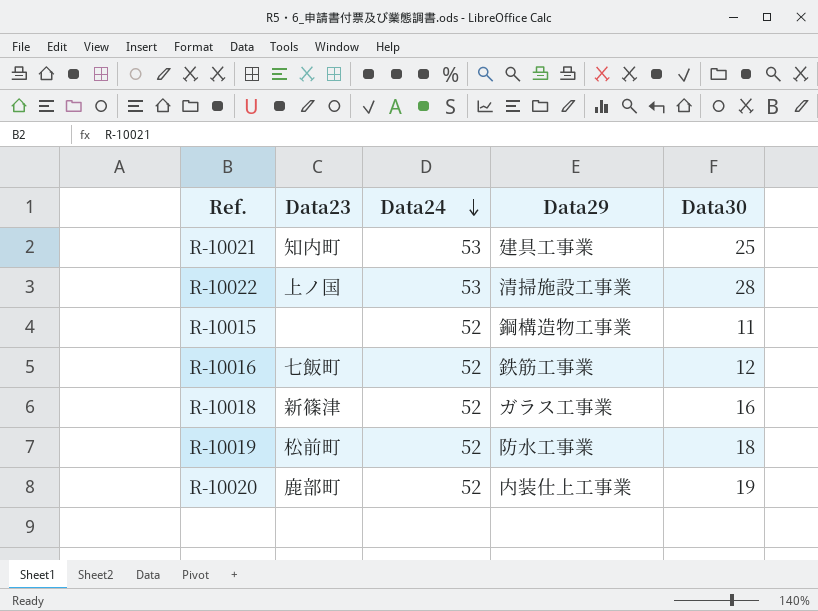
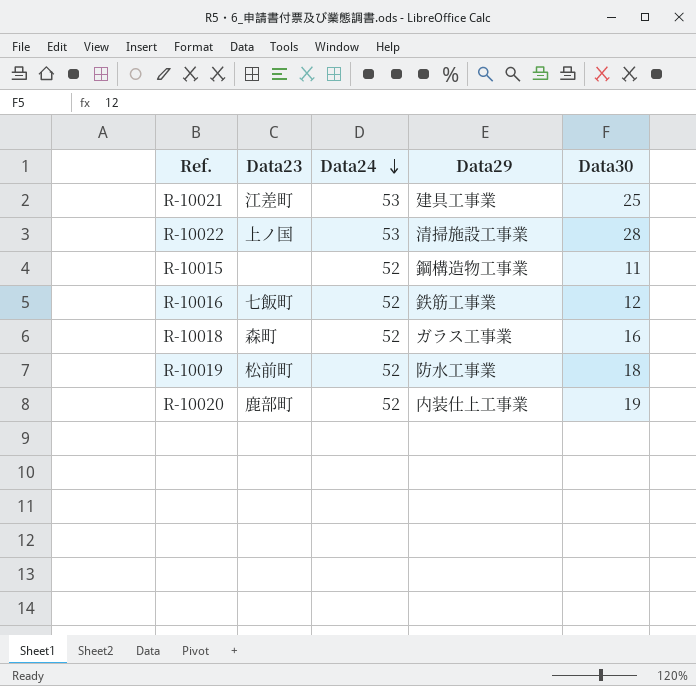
R-10021 | Data23: 知内町 -> 江差町
R-10018 | Data23: 新篠津 -> 森町

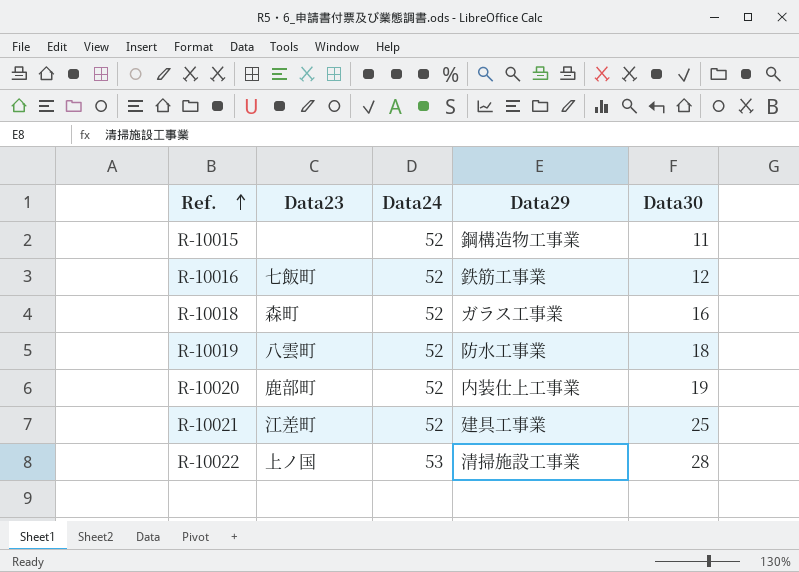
row order: Data24 descending -> Ref. ascending
R-10019 | Data23: 松前町 -> 八雲町
R-10021 | Data24: 53 -> 52

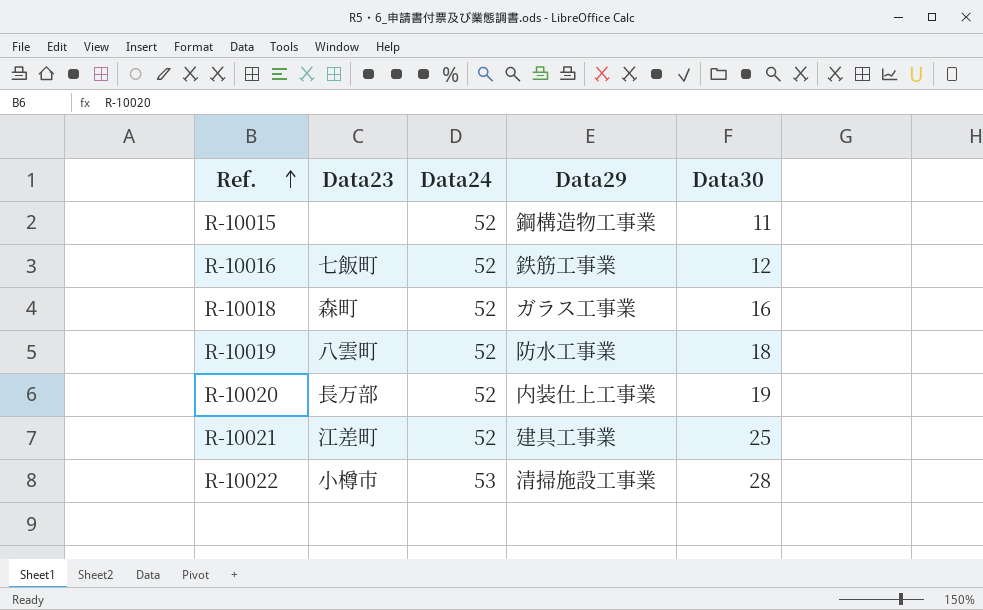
R-10020 | Data23: 鹿部町 -> 長万部
R-10022 | Data23: 上ノ国 -> 小樽市

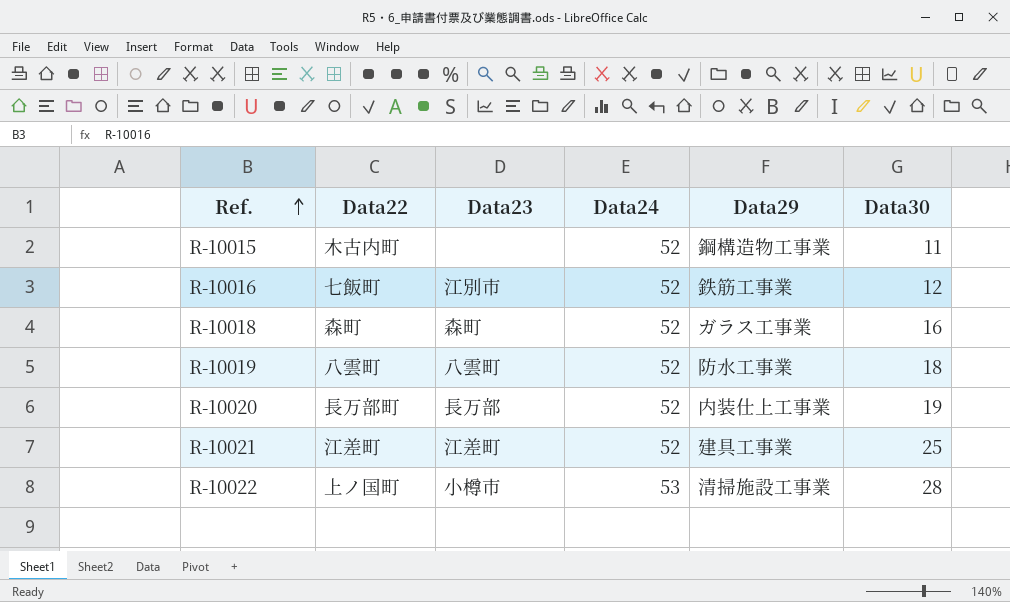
column Data22 | position: none -> 2
R-10016 | Data23: 七飯町 -> 江別市

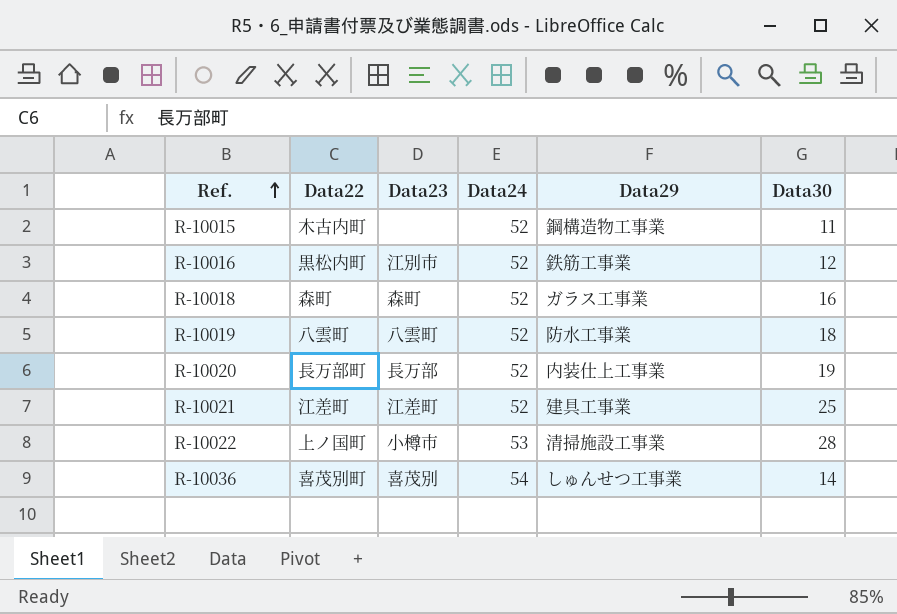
R-10016 | Data22: 七飯町 -> 黒松内町
row R-10036: none -> 喜茂別町 | 喜茂別 | 54 | しゅんせつ工事業 | 14

